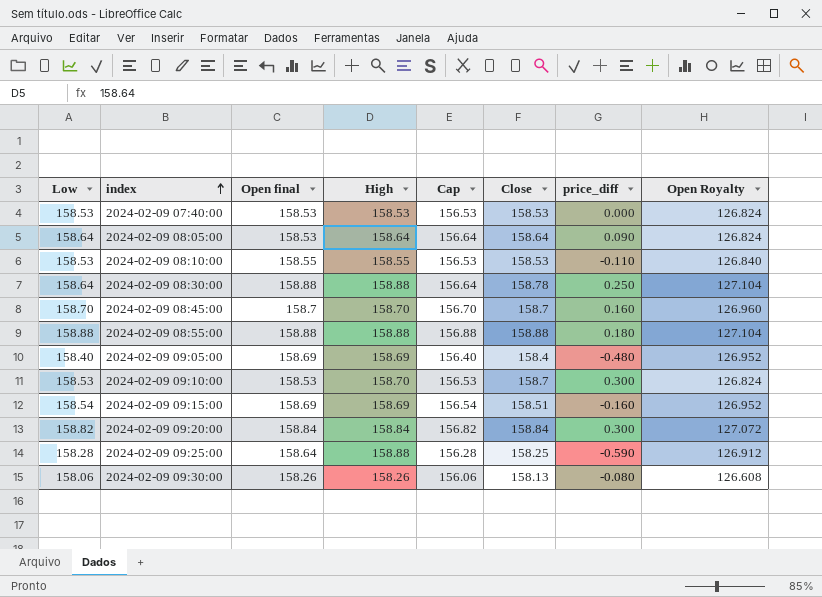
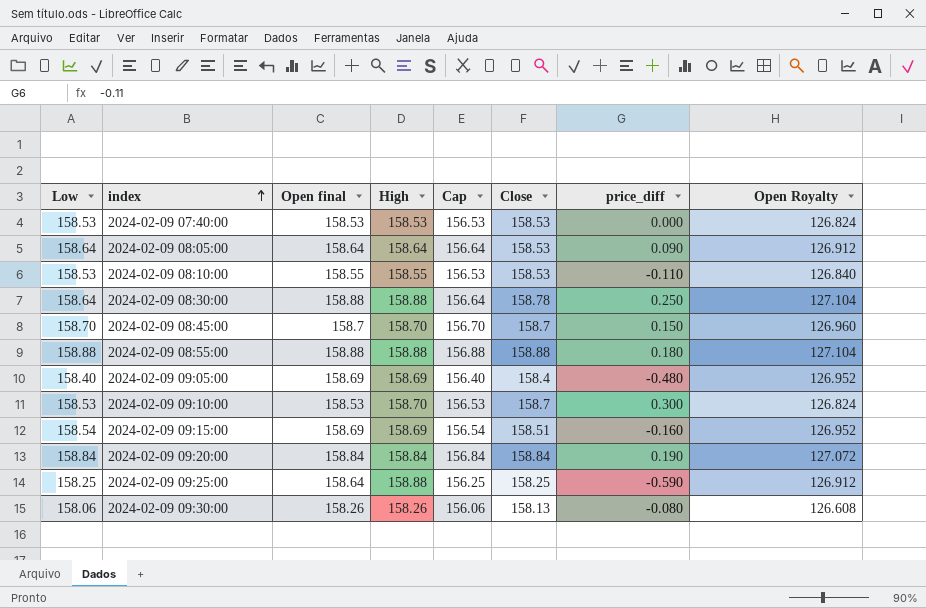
2024-02-09 08:05:00 | Open final: 158.53 -> 158.64
2024-02-09 08:05:00 | Close: 158.64 -> 158.53
2024-02-09 08:05:00 | Open Royalty: 126.824 -> 126.912
2024-02-09 08:45:00 | price_diff: 0.160 -> 0.150
2024-02-09 09:20:00 | Low: 158.82 -> 158.84
2024-02-09 09:20:00 | Cap: 156.82 -> 156.84
2024-02-09 09:20:00 | price_diff: 0.300 -> 0.190
2024-02-09 09:25:00 | Low: 158.28 -> 158.25
2024-02-09 09:25:00 | Cap: 156.28 -> 156.25

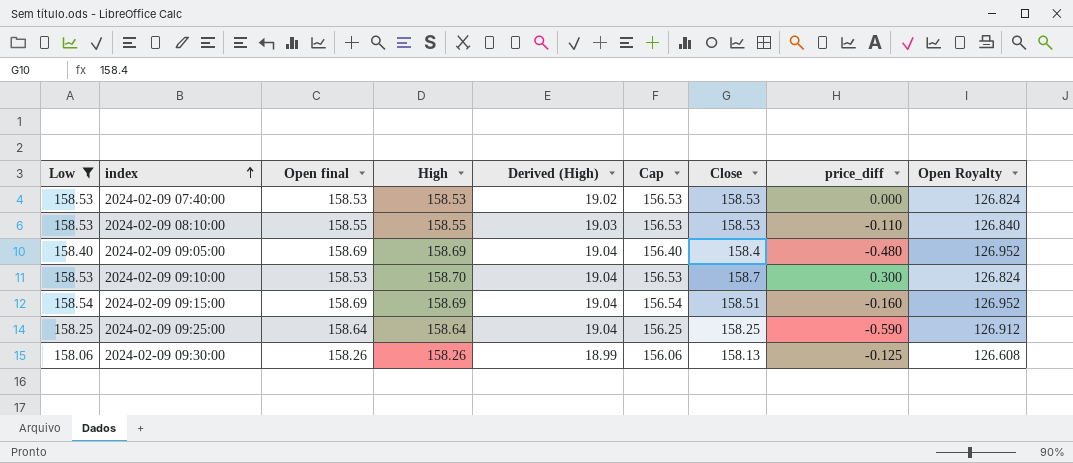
filter: none -> Low <= 158.54
column Derived (High) | formula: none -> [High] * 0.12
2024-02-09 09:25:00 | High: 158.88 -> 158.64
2024-02-09 09:30:00 | price_diff: -0.080 -> -0.125

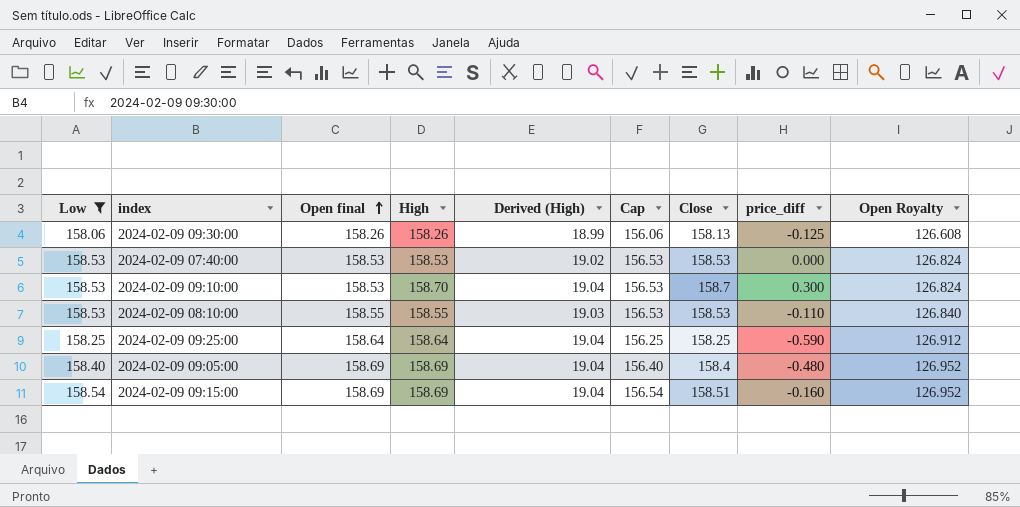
row order: index ascending -> Open final ascending

